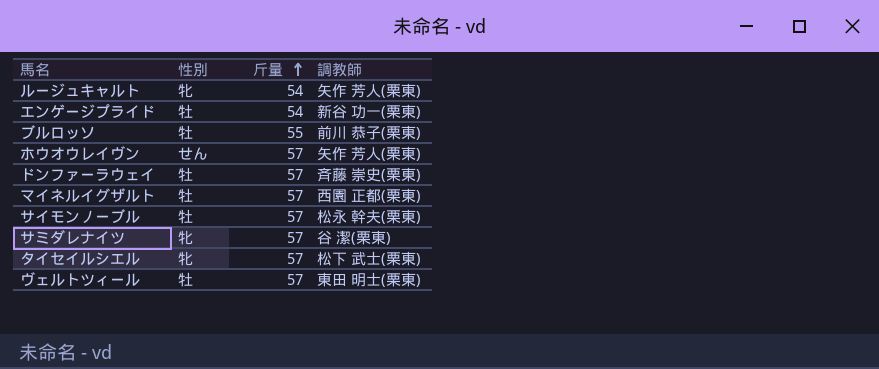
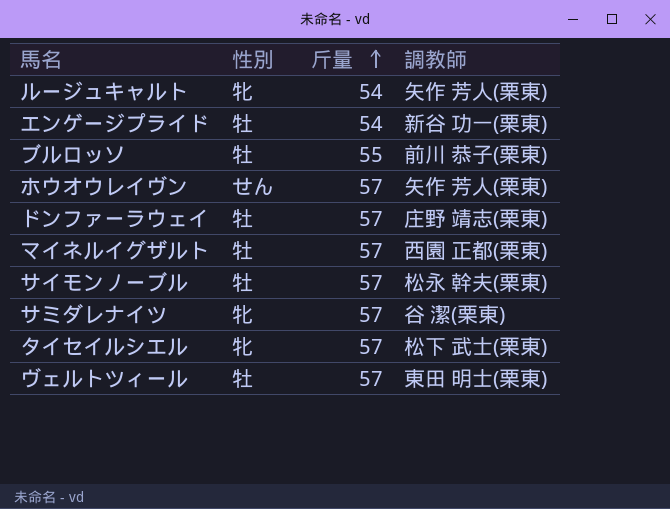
ドンファーラウェイ | 調教師: 斉藤 崇史(栗東) -> 庄野 靖志(栗東)

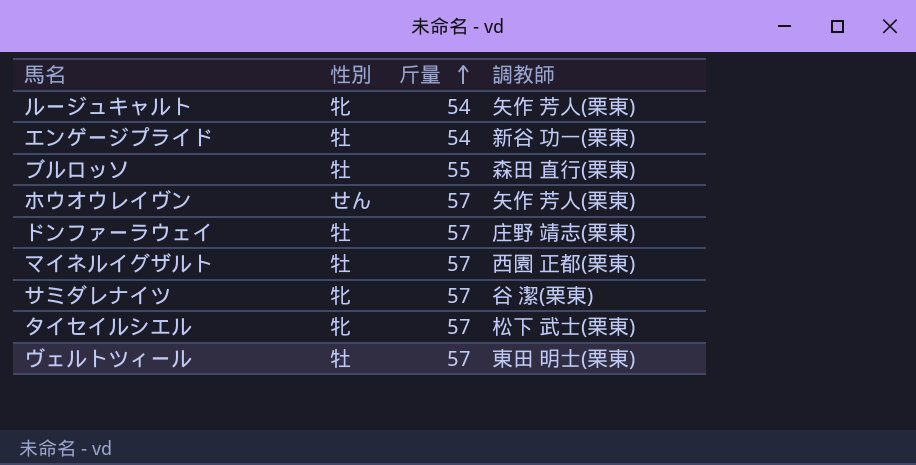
row サイモンノーブル: 牡 | 57 | 松永 幹夫(栗東) -> none
ブルロッソ | 調教師: 前川 恭子(栗東) -> 森田 直行(栗東)

